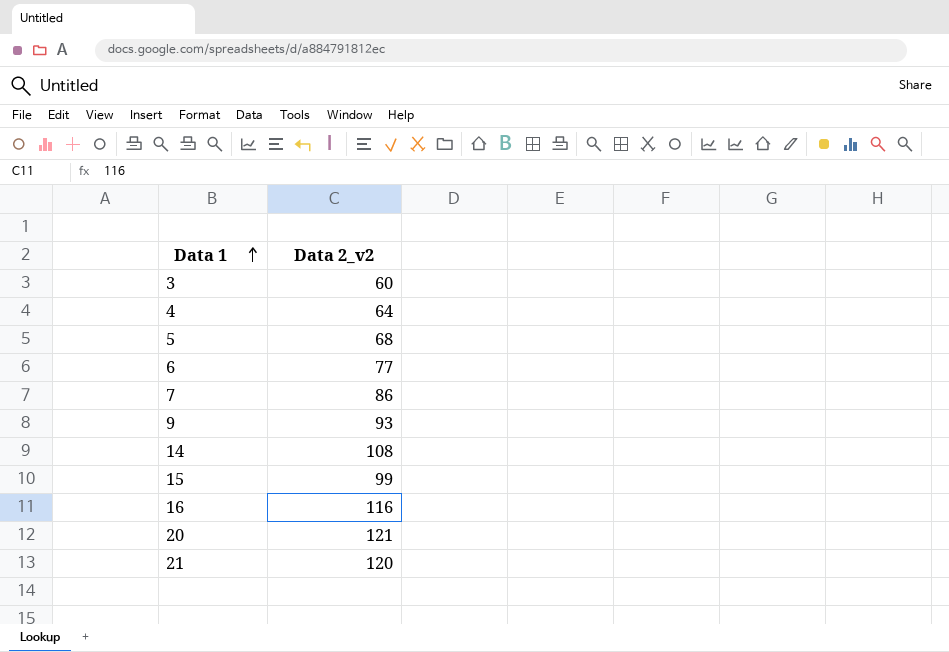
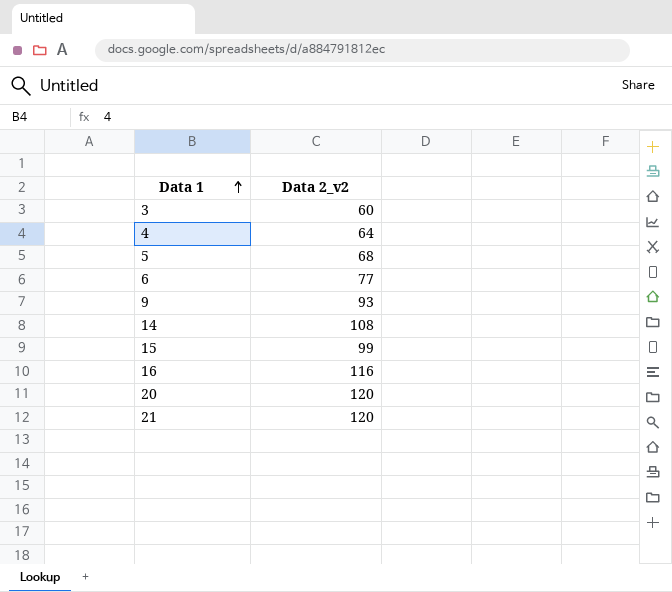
row 7: 86 -> none
20 | Data 2_v2: 121 -> 120

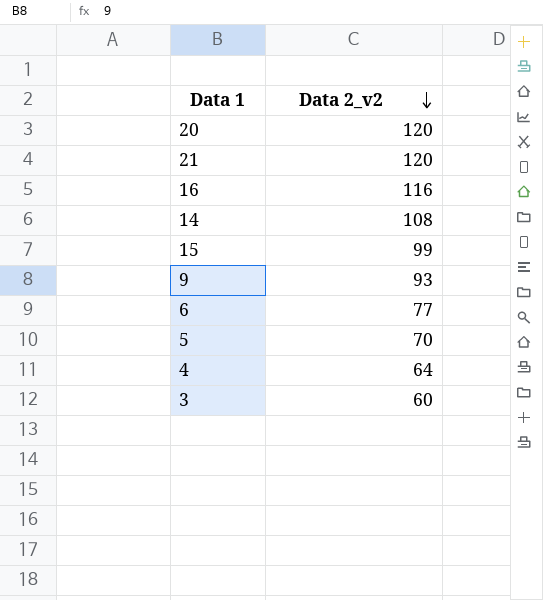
row order: Data 1 ascending -> Data 2_v2 descending
5 | Data 2_v2: 68 -> 70

